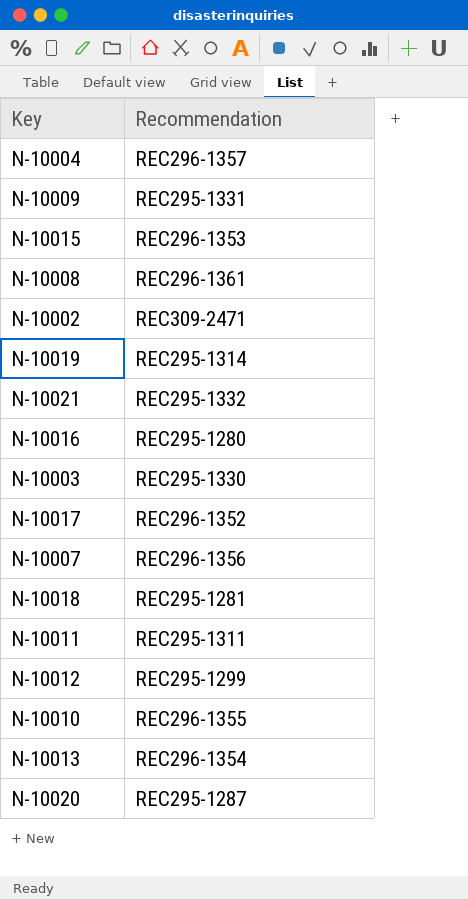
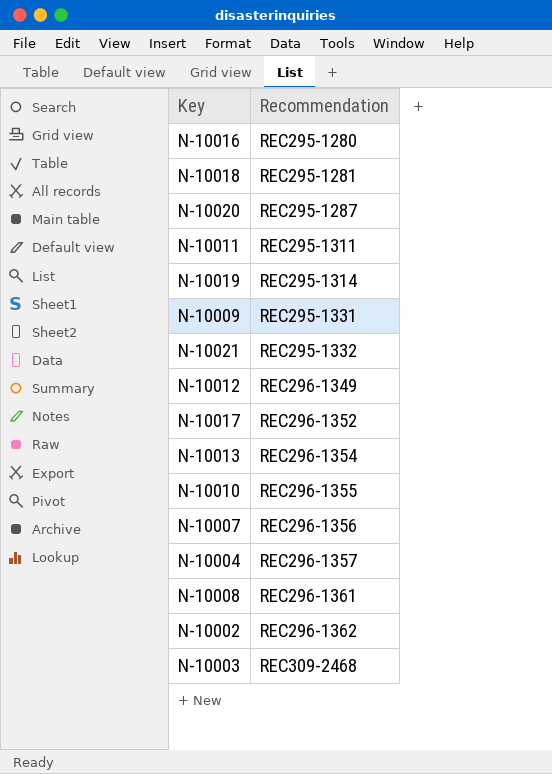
row order: none -> Recommendation ascending
row N-10015: REC296-1353 -> none
N-10012 | Recommendation: REC295-1299 -> REC296-1349
N-10002 | Recommendation: REC309-2471 -> REC296-1362
N-10003 | Recommendation: REC295-1330 -> REC309-2468

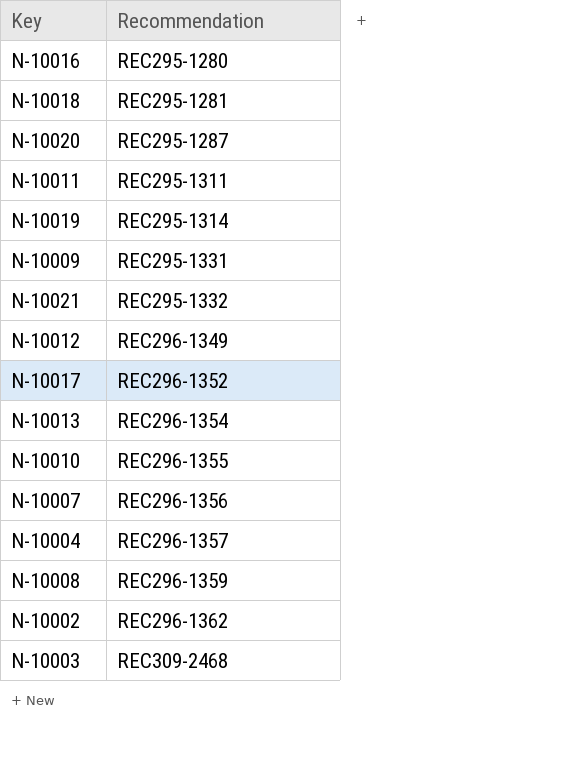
N-10008 | Recommendation: REC296-1361 -> REC296-1359

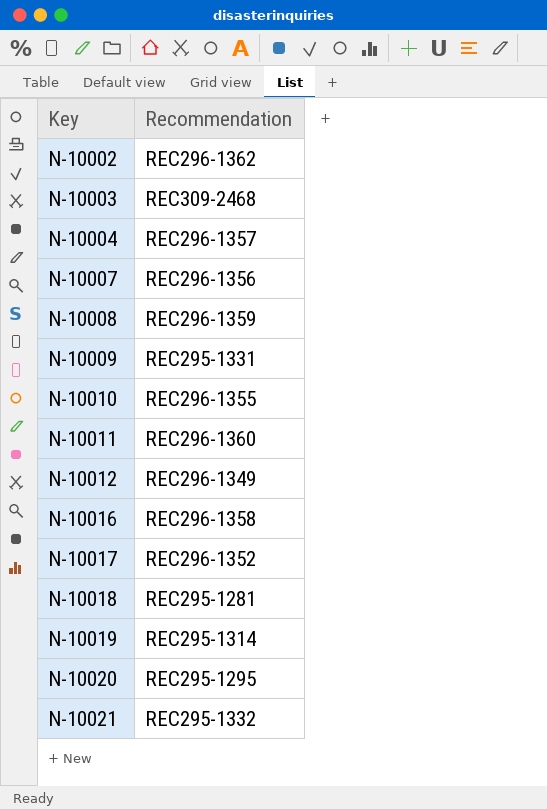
row order: Recommendation ascending -> Key ascending
row N-10013: REC296-1354 -> none
N-10011 | Recommendation: REC295-1311 -> REC296-1360
N-10016 | Recommendation: REC295-1280 -> REC296-1358
N-10020 | Recommendation: REC295-1287 -> REC295-1295

